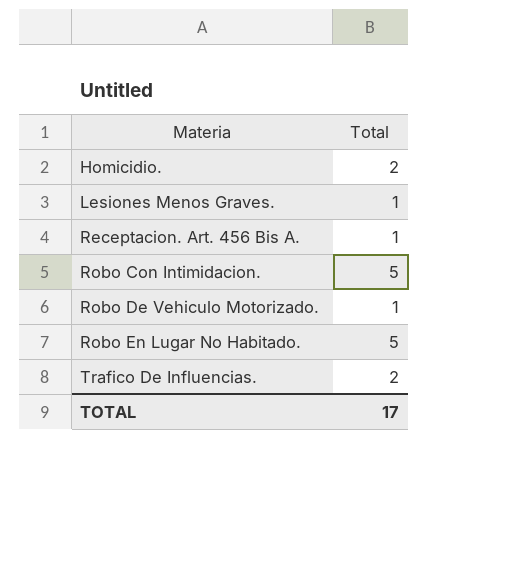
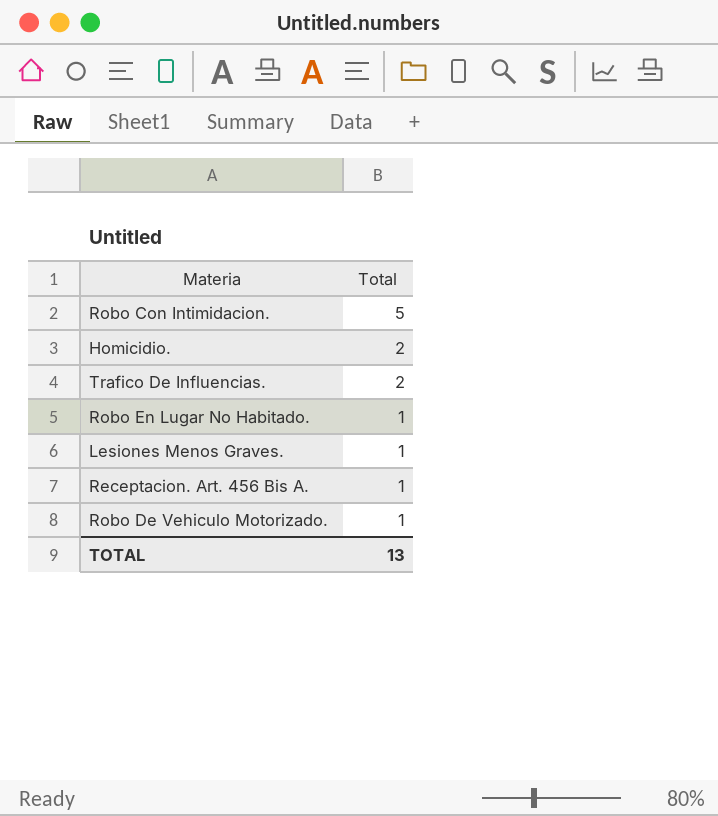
row order: Materia ascending -> Total descending
Robo En Lugar No Habitado. | Total: 5 -> 1
TOTAL | Total: 17 -> 13

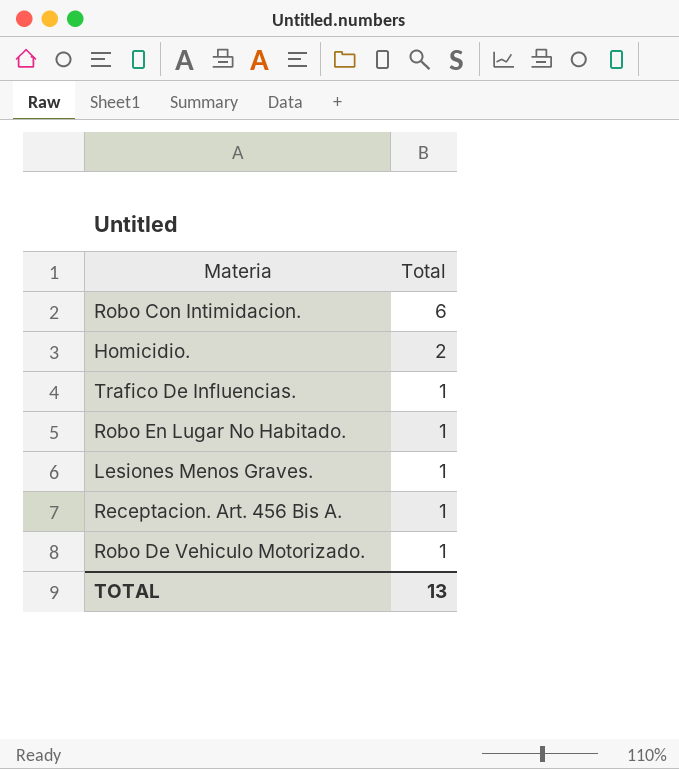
Robo Con Intimidacion. | Total: 5 -> 6
Trafico De Influencias. | Total: 2 -> 1

